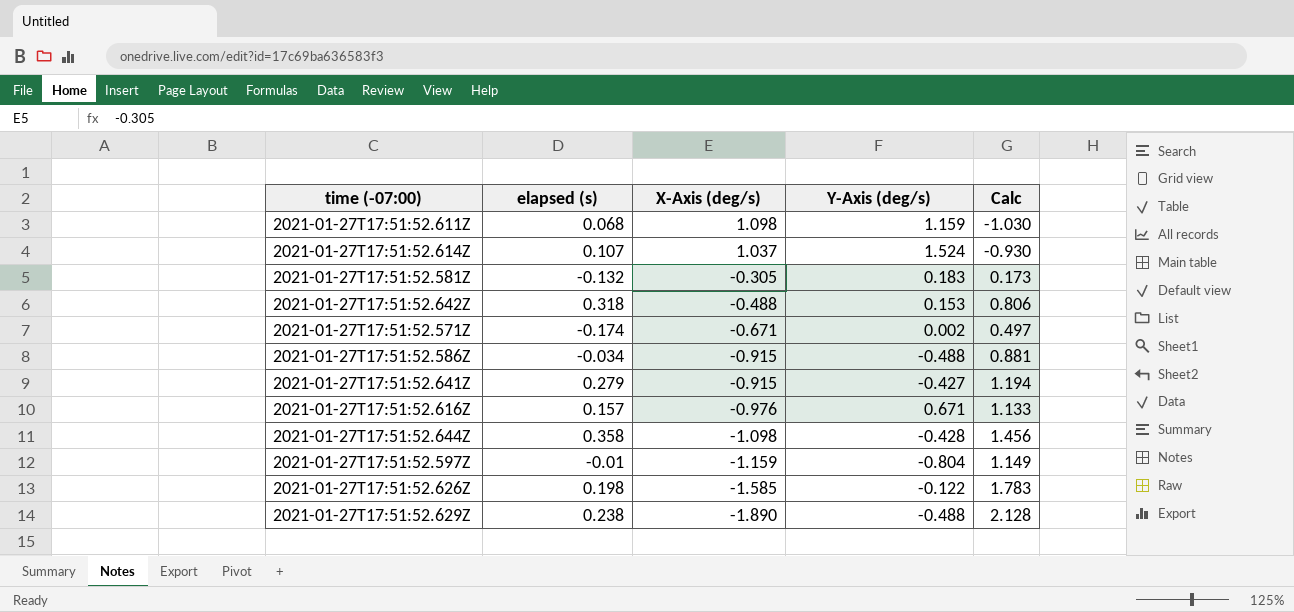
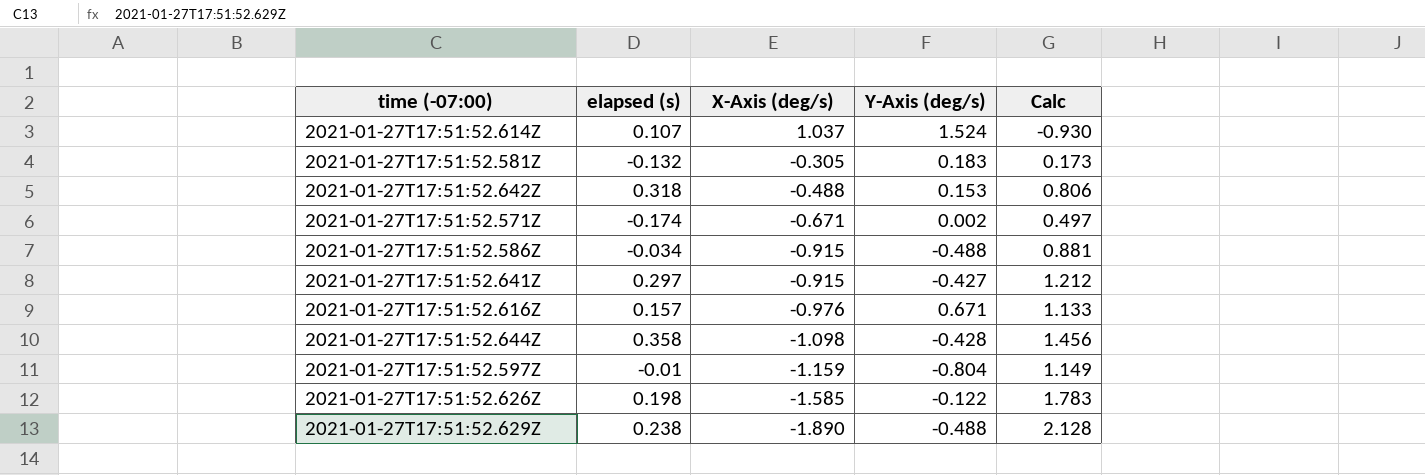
row 2021-01-27T17:51:52.611Z: 0.068 | 1.098 | 1.159 | -1.030 -> none
2021-01-27T17:51:52.641Z | elapsed (s): 0.279 -> 0.297
2021-01-27T17:51:52.641Z | Calc: 1.194 -> 1.212

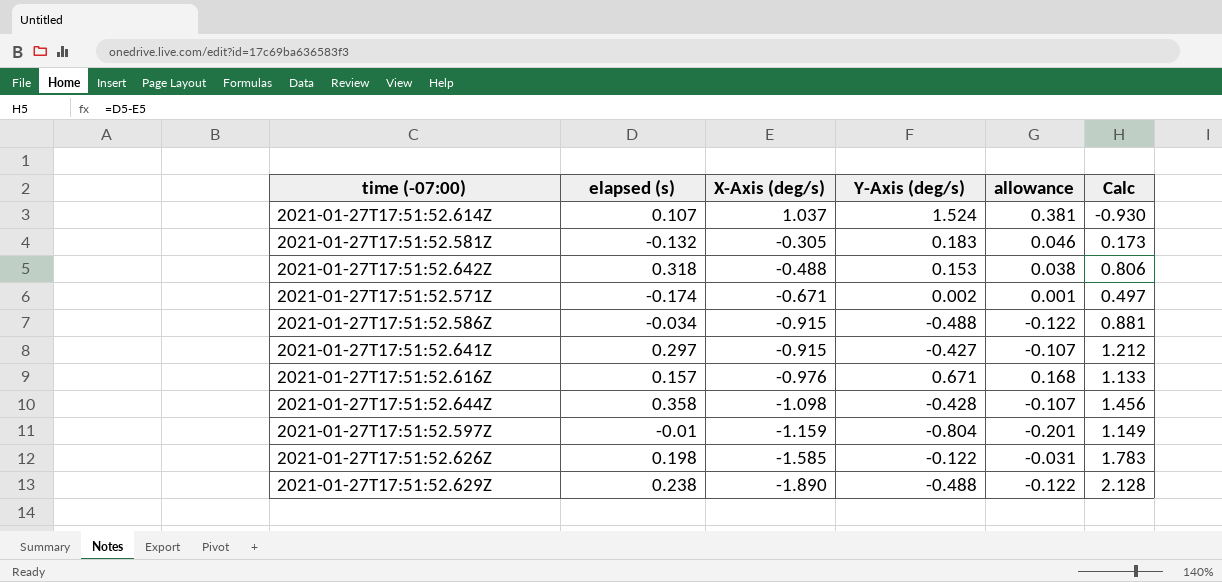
column allowance | formula: none -> [Y-Axis (deg/s)] * 0.25

